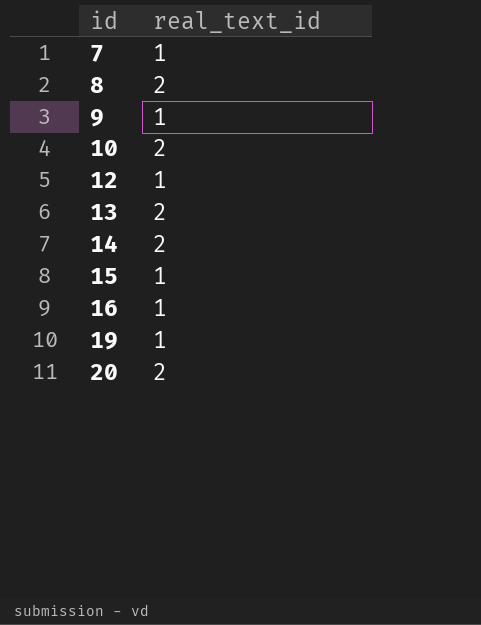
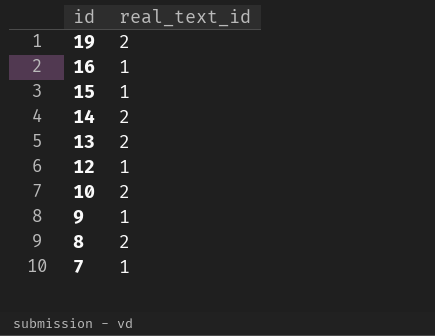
row order: id ascending -> id descending
row 20: 2 -> none
19 | real_text_id: 1 -> 2

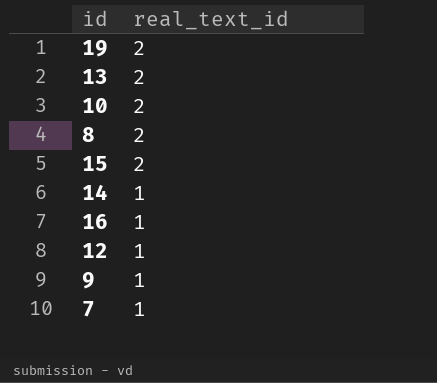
row order: id descending -> real_text_id descending
15 | real_text_id: 1 -> 2
14 | real_text_id: 2 -> 1

